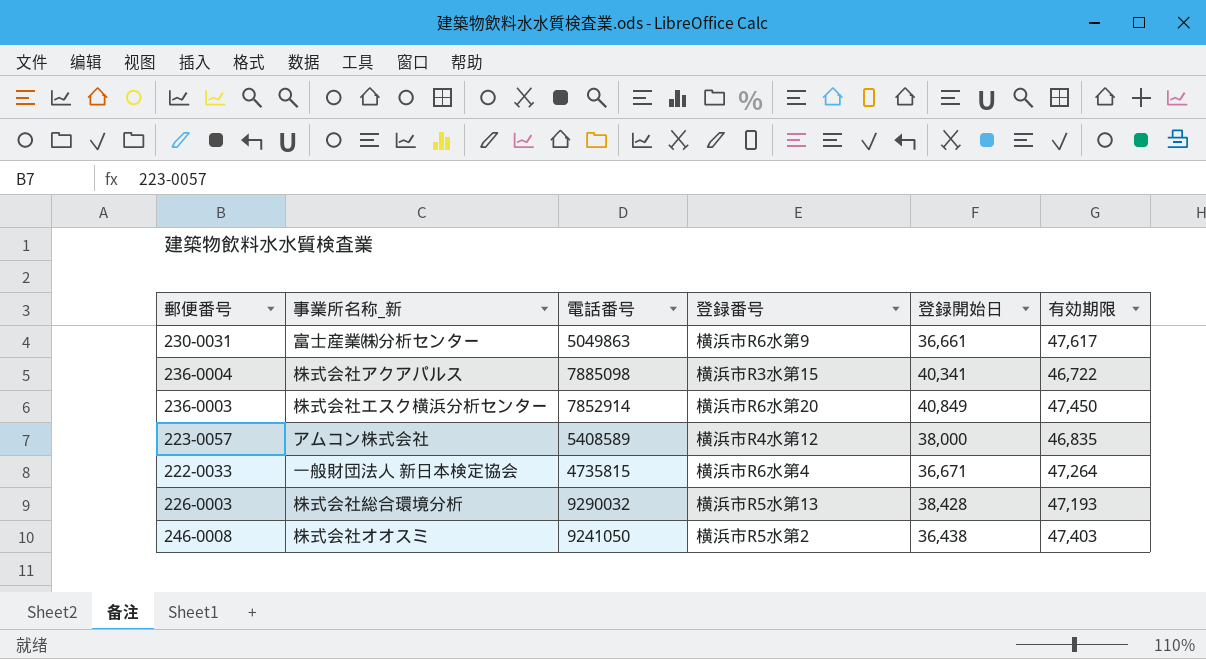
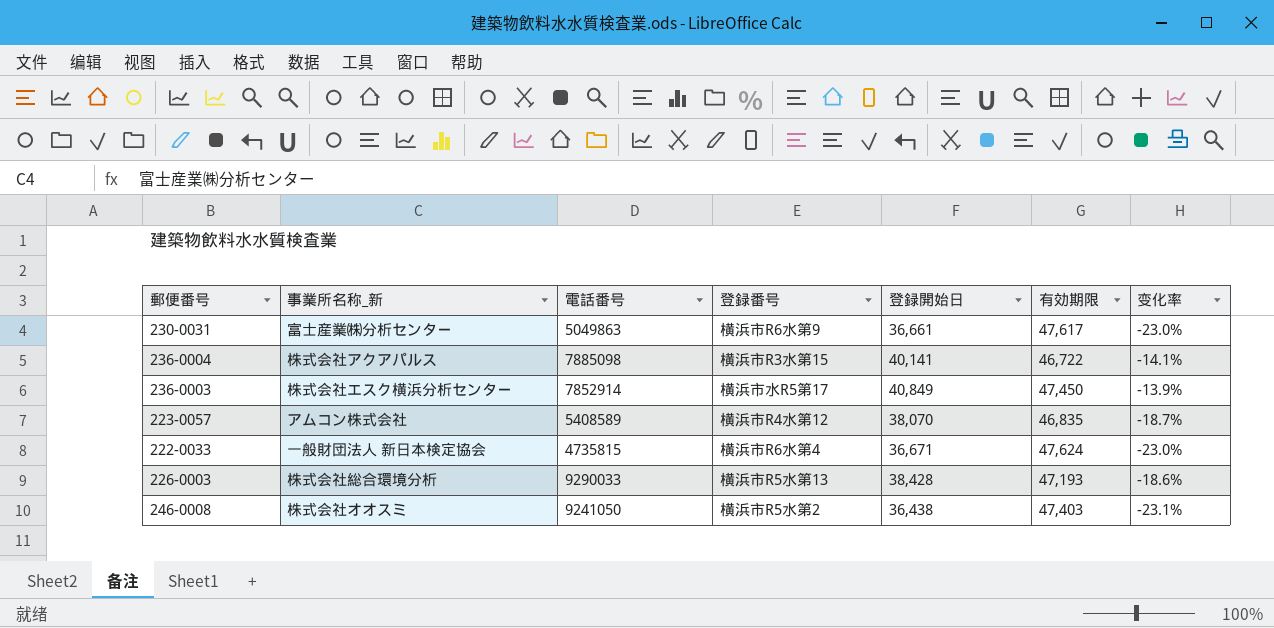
column 变化率 | formula: none -> ([登録開始日] - [有効期限]) / [有効期限]
236-0004 | 登録開始日: 40,341 -> 40,141
236-0003 | 登録番号: 横浜市R6水第20 -> 横浜市水R5第17
223-0057 | 登録開始日: 38,000 -> 38,070
222-0033 | 有効期限: 47,264 -> 47,624
226-0003 | 電話番号: 9290032 -> 9290033

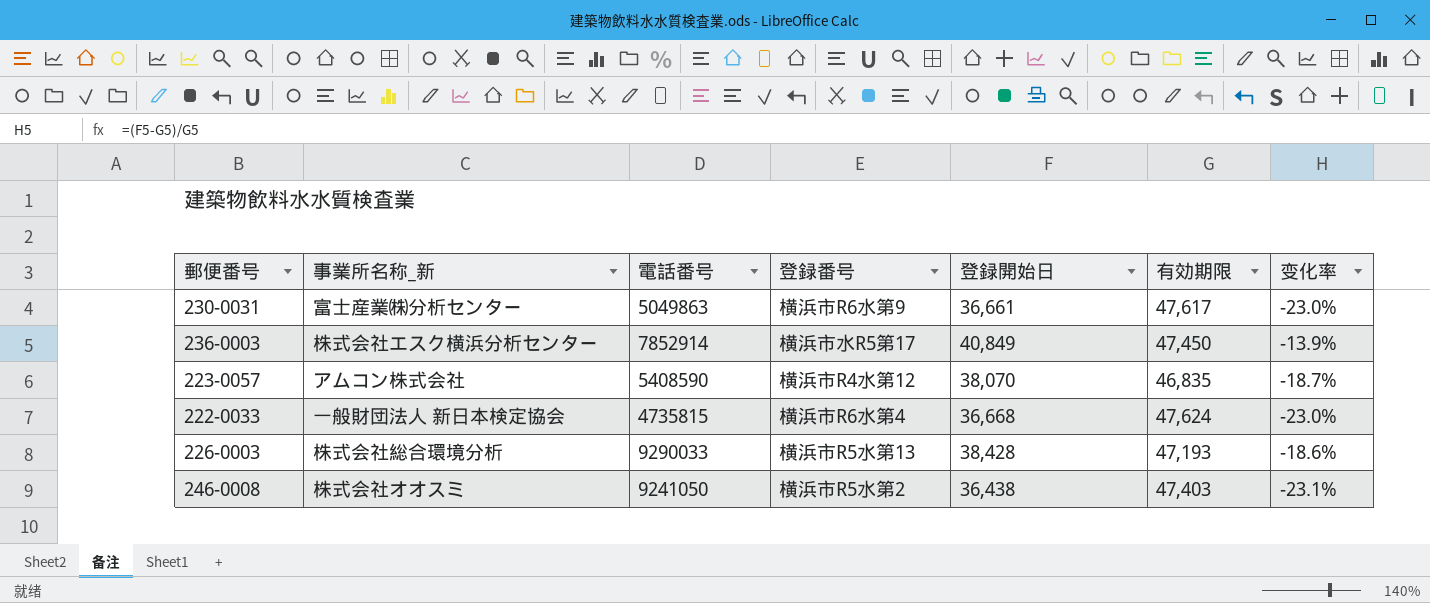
row 236-0004: 株式会社アクアパルス | 7885098 | 横浜市R3水第15 | 40,141 | 46,722 | -14.1% -> none
223-0057 | 電話番号: 5408589 -> 5408590
222-0033 | 登録開始日: 36,671 -> 36,668

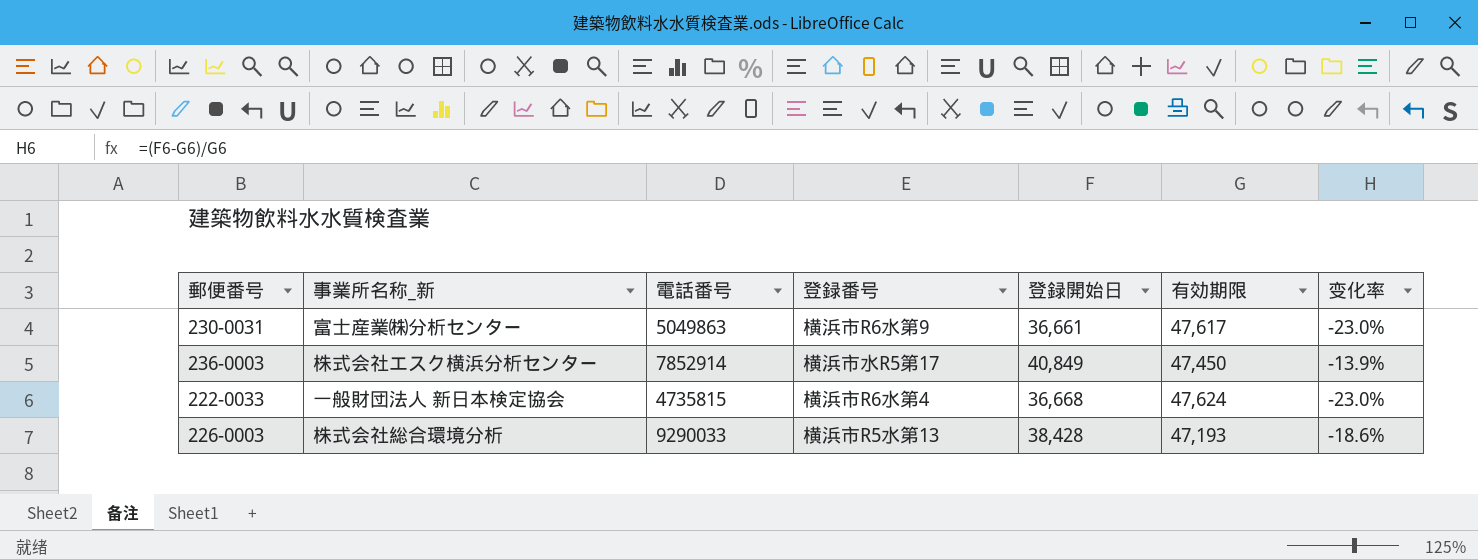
row 223-0057: アムコン株式会社 | 5408590 | 横浜市R4水第12 | 38,070 | 46,835 | -18.7% -> none
row 246-0008: 株式会社オオスミ | 9241050 | 横浜市R5水第2 | 36,438 | 47,403 | -23.1% -> none

